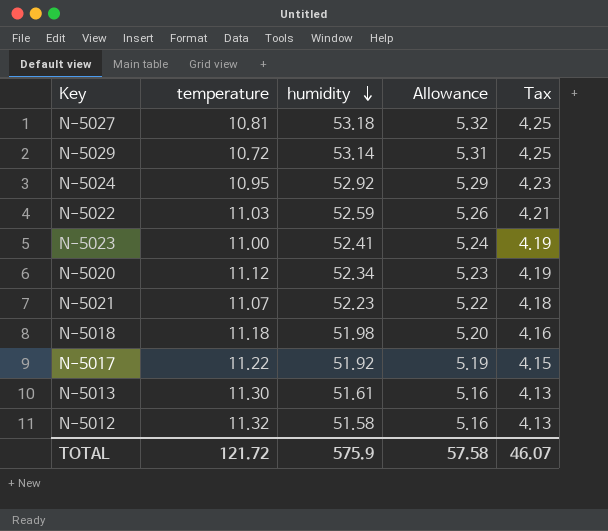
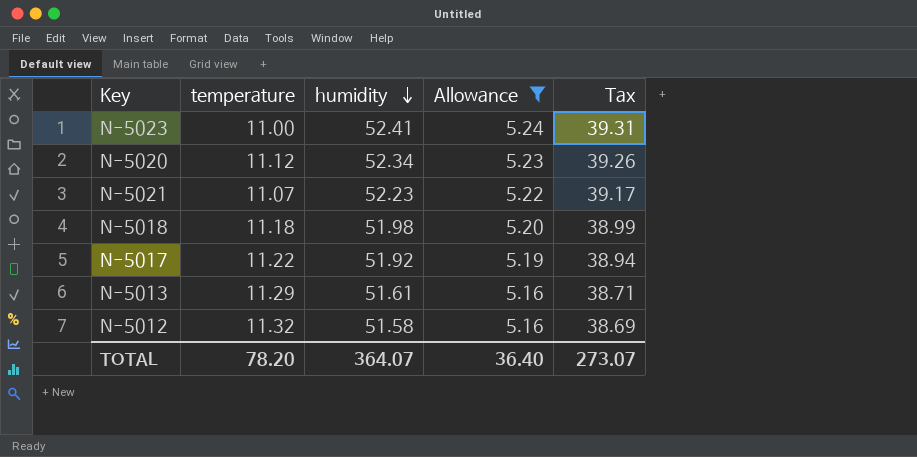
filter: none -> Allowance <= 5.24
column Tax | formula: [humidity] * 0.08 -> [humidity] * 0.75
N-5013 | temperature: 11.30 -> 11.29
TOTAL | temperature: 121.72 -> 78.20
TOTAL | humidity: 575.9 -> 364.07
TOTAL | Allowance: 57.58 -> 36.40
TOTAL | Tax: 46.07 -> 273.07

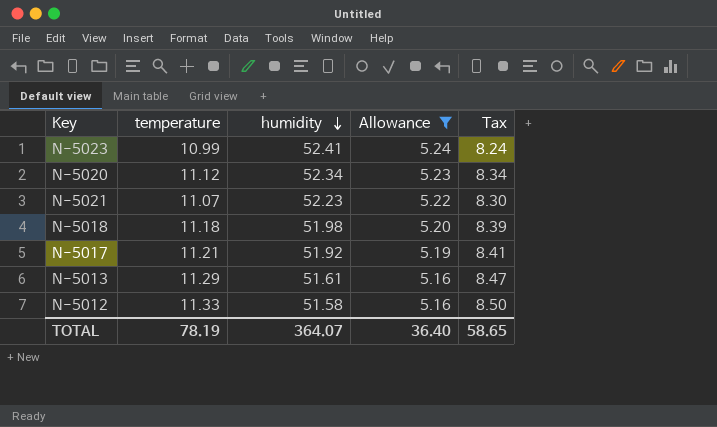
column Tax | formula: [humidity] * 0.75 -> [temperature] * 0.75
N-5023 | temperature: 11.00 -> 10.99
N-5017 | temperature: 11.22 -> 11.21
N-5012 | temperature: 11.32 -> 11.33
TOTAL | temperature: 78.20 -> 78.19
TOTAL | Tax: 273.07 -> 58.65

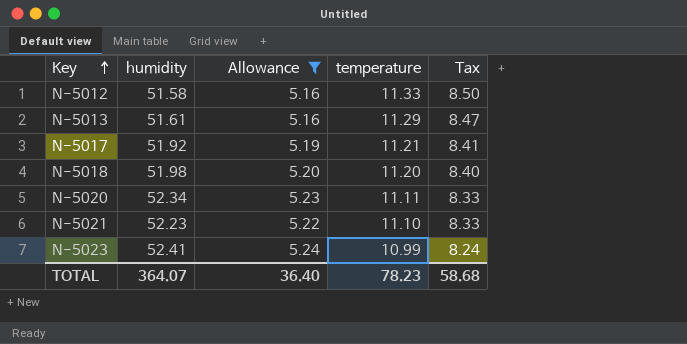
row order: humidity descending -> Key ascending
column temperature | position: 2 -> 4
N-5018 | temperature: 11.18 -> 11.20
N-5018 | Tax: 8.39 -> 8.40
N-5020 | temperature: 11.12 -> 11.11
N-5020 | Tax: 8.34 -> 8.33
N-5021 | temperature: 11.07 -> 11.10
N-5021 | Tax: 8.30 -> 8.33
TOTAL | temperature: 78.19 -> 78.23
TOTAL | Tax: 58.65 -> 58.68

